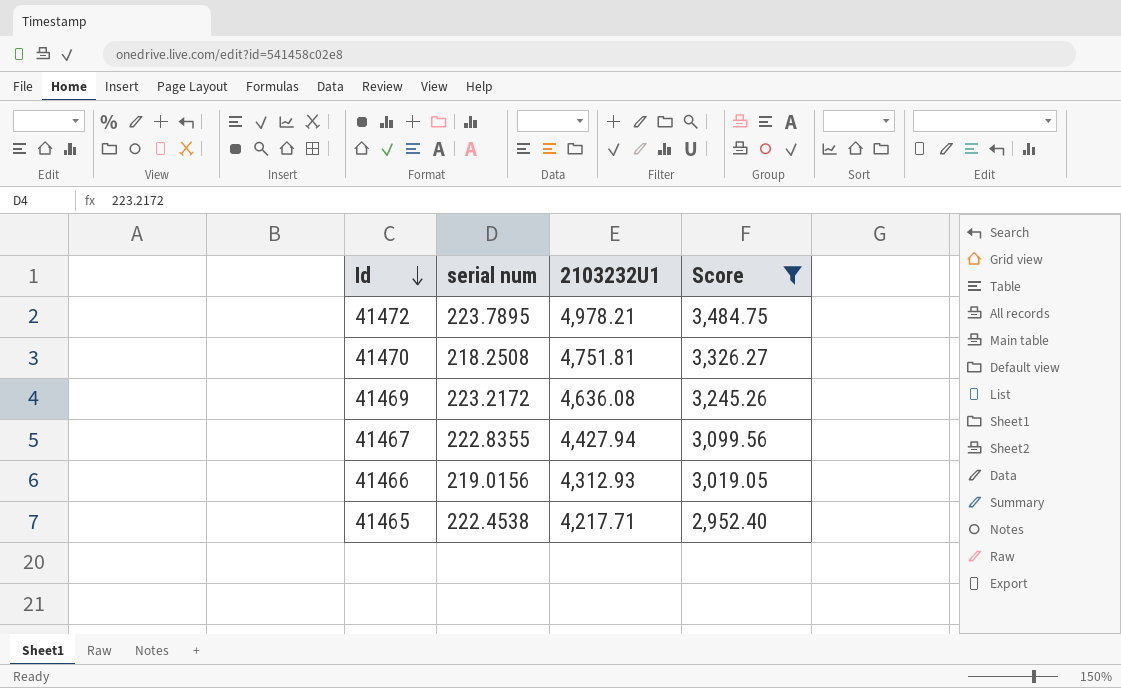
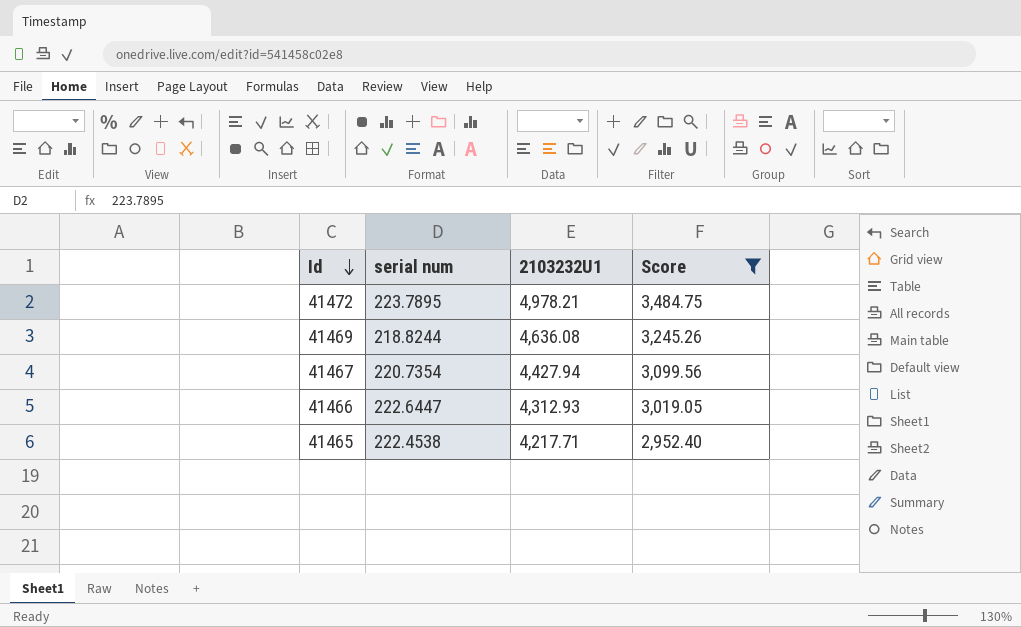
row 41470: 218.2508 | 4,751.81 | 3,326.27 -> none
41469 | serial num: 223.2172 -> 218.8244
41467 | serial num: 222.8355 -> 220.7354
41466 | serial num: 219.0156 -> 222.6447

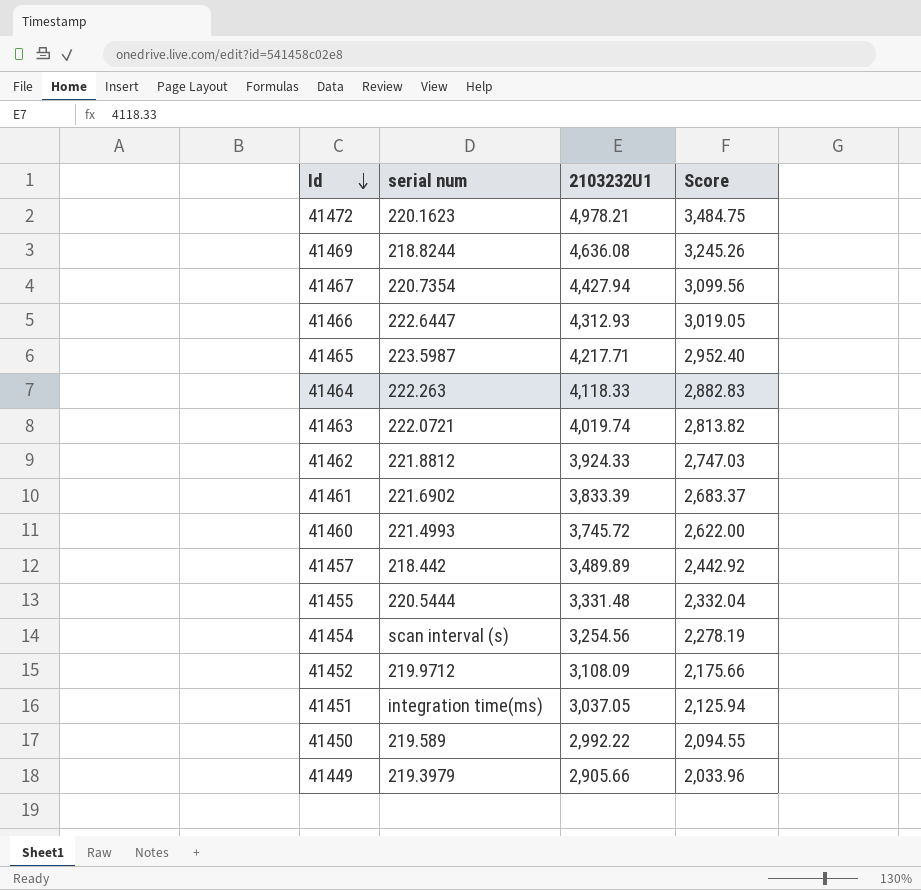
filter: Score >= 2,952.40 -> none
41472 | serial num: 223.7895 -> 220.1623
41465 | serial num: 222.4538 -> 223.5987

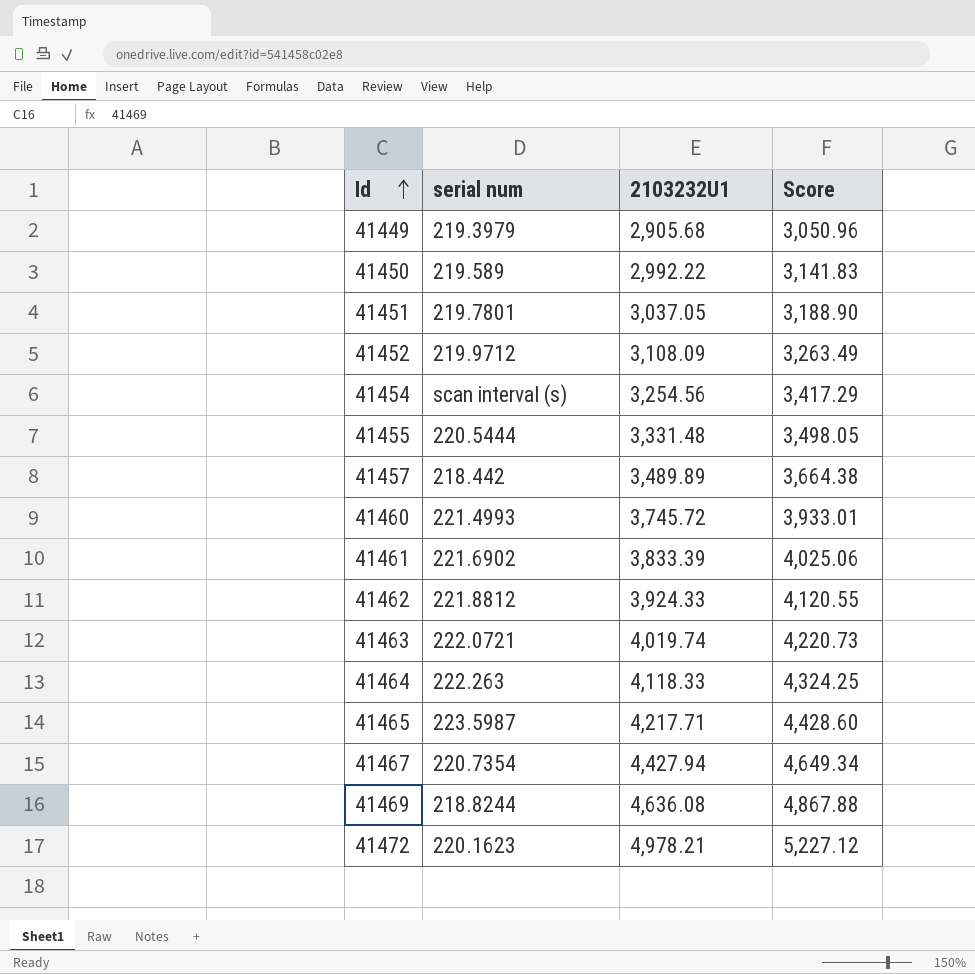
row order: Id descending -> Id ascending
column Score | formula: [2103232U1] * 0.7 -> [2103232U1] * 1.05
row 41466: 222.6447 | 4,312.93 | 3,019.05 -> none
41449 | 2103232U1: 2,905.66 -> 2,905.68
41451 | serial num: integration time(ms) -> 219.7801

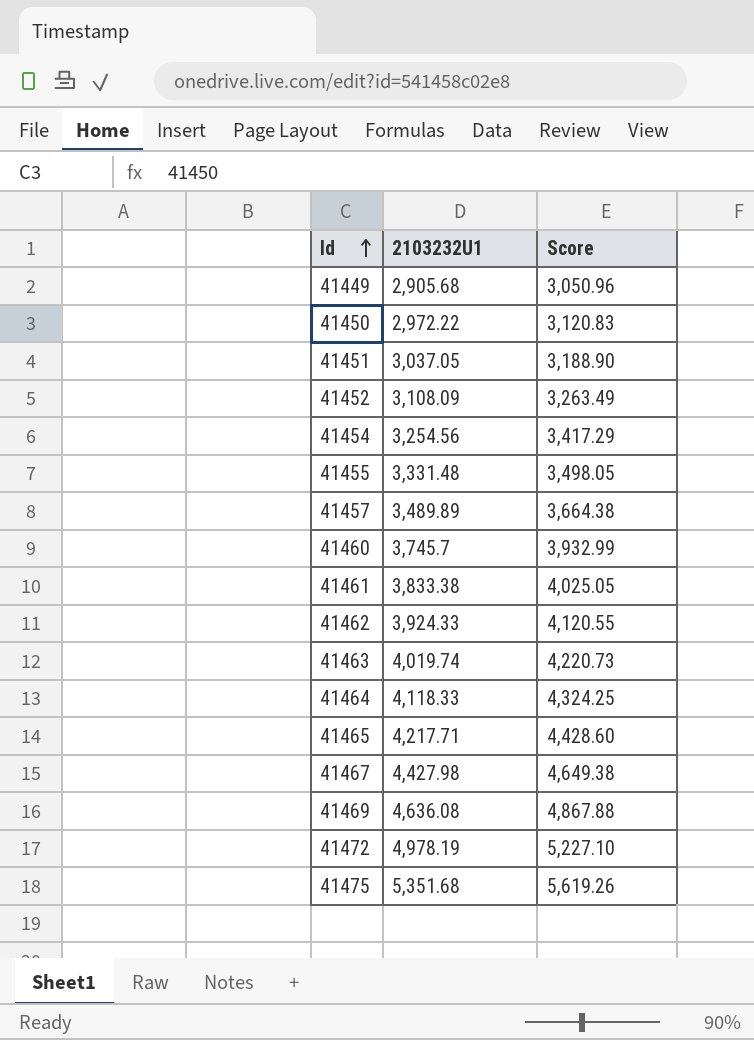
column serial num | position: 2 -> none
41450 | 2103232U1: 2,992.22 -> 2,972.22
41450 | Score: 3,141.83 -> 3,120.83
41460 | 2103232U1: 3,745.72 -> 3,745.7
41460 | Score: 3,933.01 -> 3,932.99
41461 | 2103232U1: 3,833.39 -> 3,833.38
41461 | Score: 4,025.06 -> 4,025.05
41467 | 2103232U1: 4,427.94 -> 4,427.98
41467 | Score: 4,649.34 -> 4,649.38
41472 | 2103232U1: 4,978.21 -> 4,978.19
41472 | Score: 5,227.12 -> 5,227.10
row 41475: none -> 5,351.68 | 5,619.26

